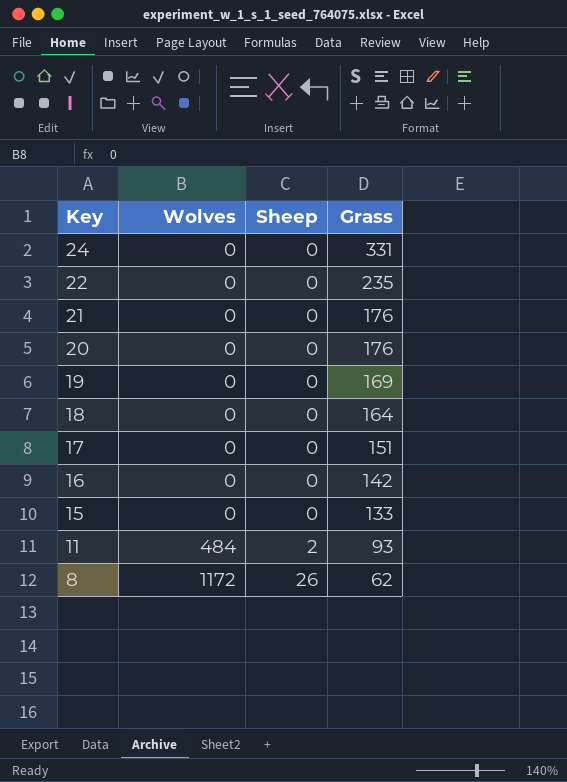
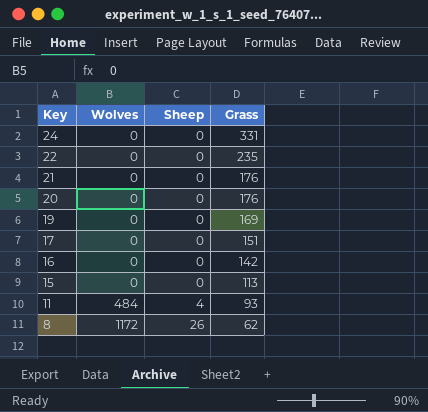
row 18: 0 | 0 | 164 -> none
15 | Grass: 133 -> 113
11 | Sheep: 2 -> 4

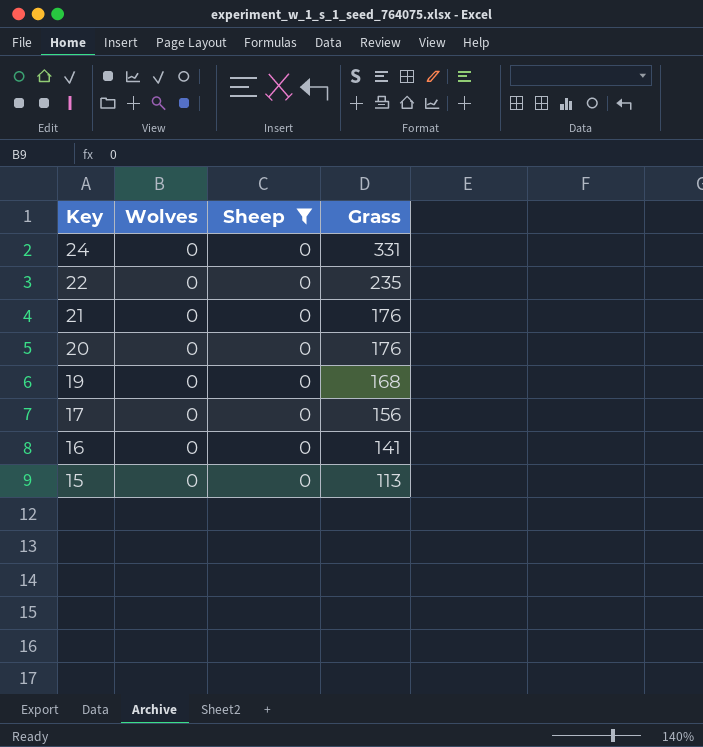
filter: none -> Sheep = 0
19 | Grass: 169 -> 168
17 | Grass: 151 -> 156
16 | Grass: 142 -> 141

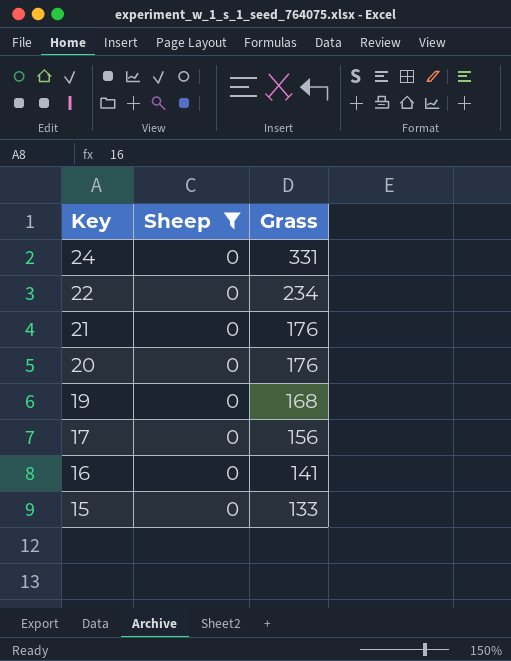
column Wolves | position: 2 -> none
22 | Grass: 235 -> 234
15 | Grass: 113 -> 133

